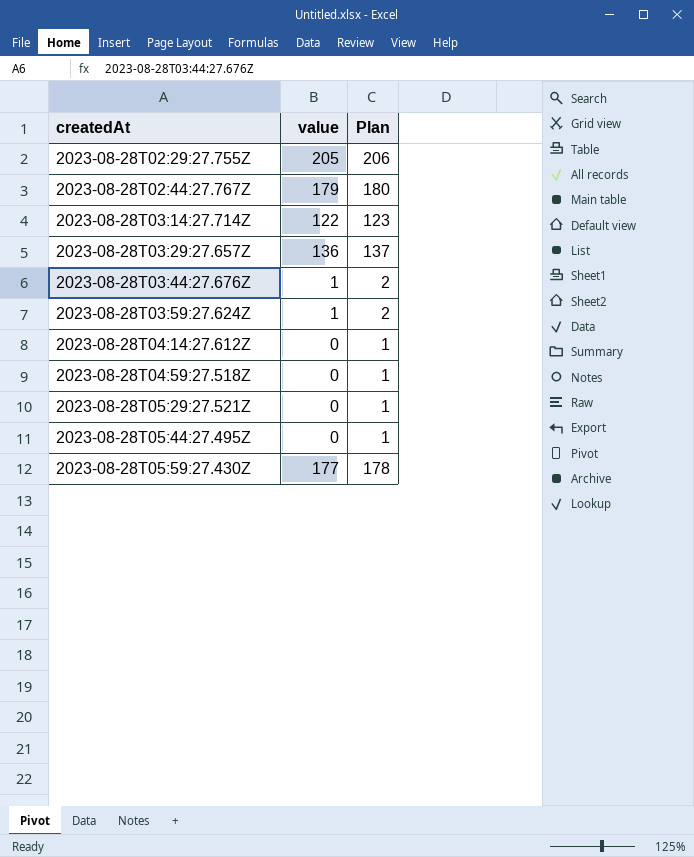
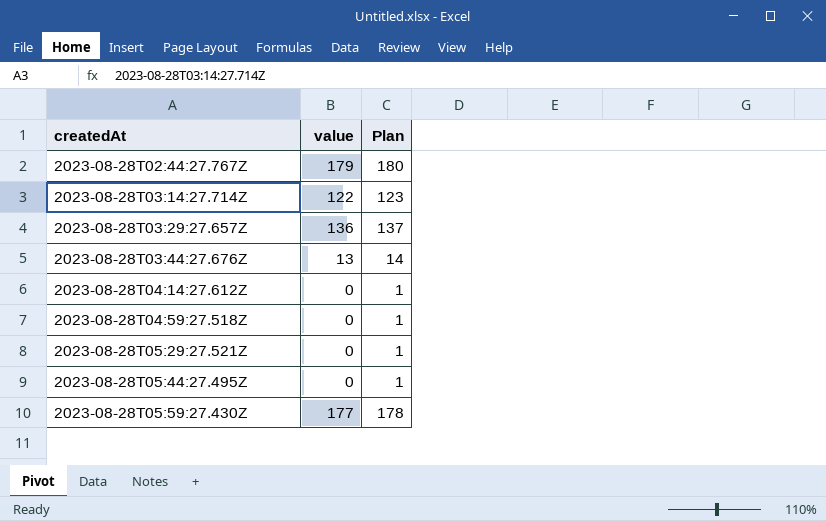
row 2023-08-28T02:29:27.755Z: 205 | 206 -> none
row 2023-08-28T03:59:27.624Z: 1 | 2 -> none
2023-08-28T03:44:27.676Z | value: 1 -> 13
2023-08-28T03:44:27.676Z | Plan: 2 -> 14

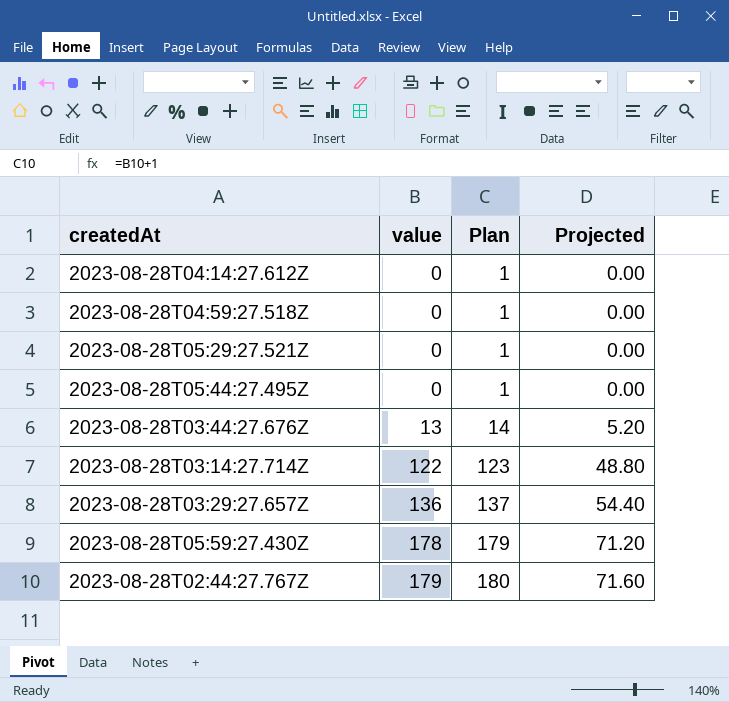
row order: createdAt ascending -> value ascending
column Projected | formula: none -> [value] * 0.4
2023-08-28T05:59:27.430Z | value: 177 -> 178
2023-08-28T05:59:27.430Z | Plan: 178 -> 179

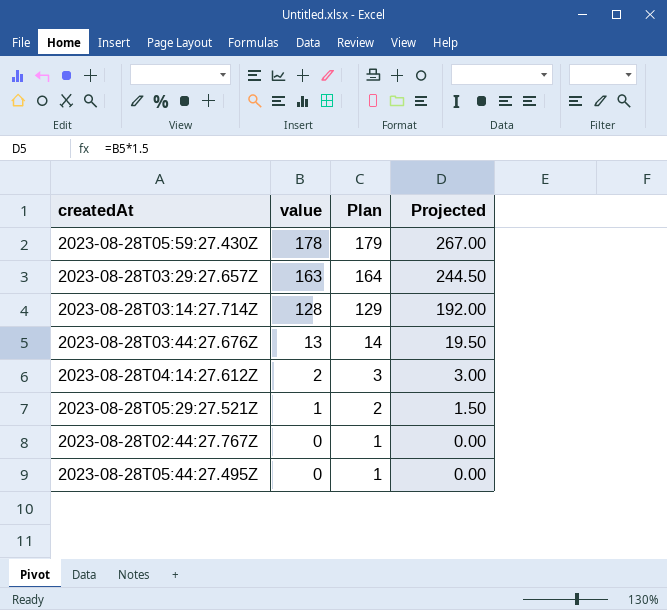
row order: value ascending -> value descending
column Projected | formula: [value] * 0.4 -> [value] * 1.5
row 2023-08-28T04:59:27.518Z: 0 | 1 | 0.00 -> none
2023-08-28T03:29:27.657Z | value: 136 -> 163
2023-08-28T03:29:27.657Z | Plan: 137 -> 164
2023-08-28T03:14:27.714Z | value: 122 -> 128
2023-08-28T03:14:27.714Z | Plan: 123 -> 129
2023-08-28T04:14:27.612Z | value: 0 -> 2
2023-08-28T04:14:27.612Z | Plan: 1 -> 3
2023-08-28T05:29:27.521Z | value: 0 -> 1
2023-08-28T05:29:27.521Z | Plan: 1 -> 2
2023-08-28T02:44:27.767Z | value: 179 -> 0
2023-08-28T02:44:27.767Z | Plan: 180 -> 1

